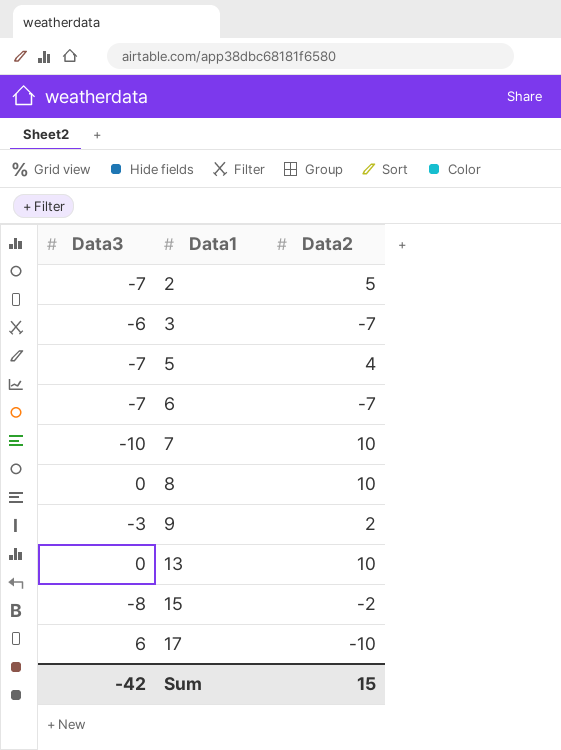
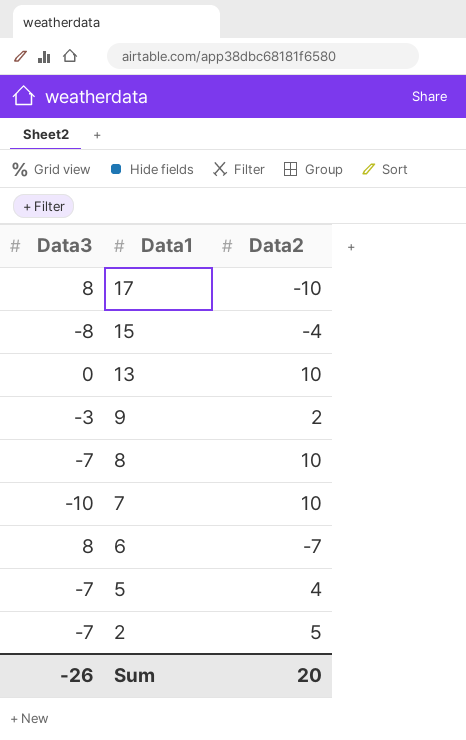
row order: Data1 ascending -> Data1 descending
row 3: -6 | -7 -> none
17 | Data3: 6 -> 8
15 | Data2: -2 -> -4
8 | Data3: 0 -> -7
6 | Data3: -7 -> 8
Sum | Data3: -42 -> -26
Sum | Data2: 15 -> 20

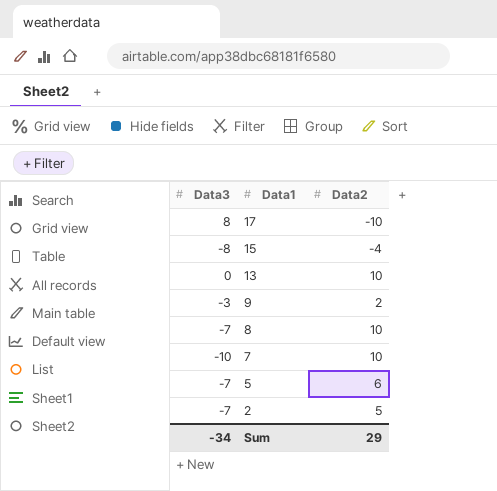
row 6: 8 | -7 -> none
5 | Data2: 4 -> 6
Sum | Data3: -26 -> -34
Sum | Data2: 20 -> 29

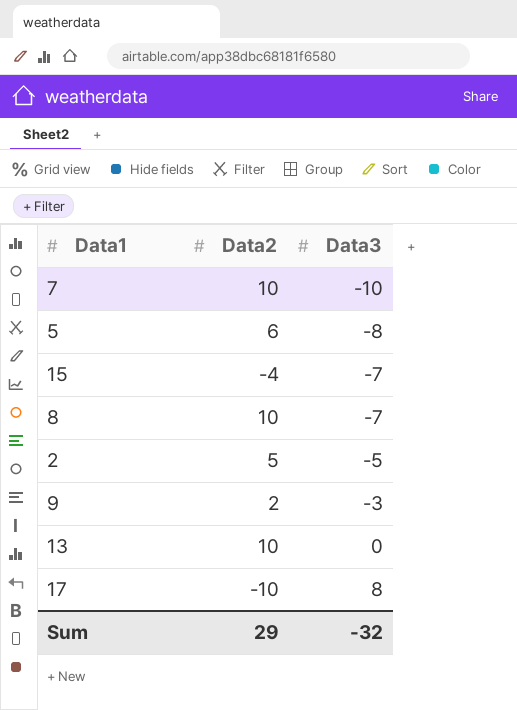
row order: Data1 descending -> Data3 ascending
column Data3 | position: 1 -> 3
5 | Data3: -7 -> -8
15 | Data3: -8 -> -7
2 | Data3: -7 -> -5
Sum | Data3: -34 -> -32

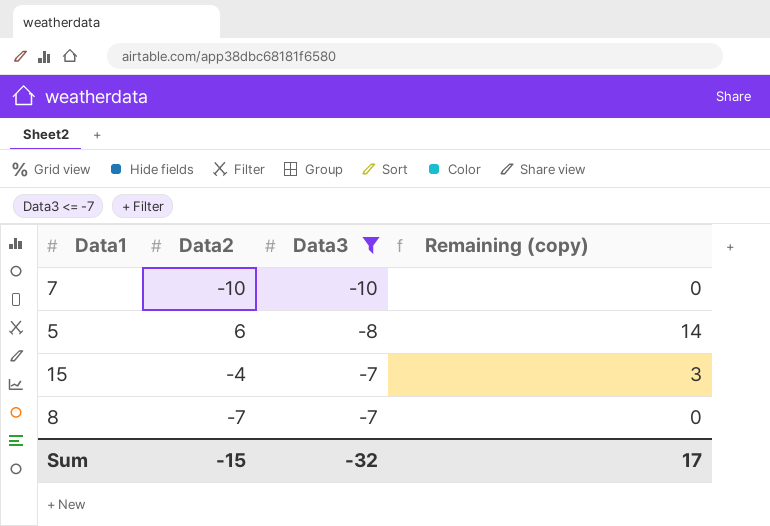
filter: none -> Data3 <= -7
column Remaining (copy) | formula: none -> [Data2] - [Data3]
7 | Data2: 10 -> -10
8 | Data2: 10 -> -7
Sum | Data2: 29 -> -15

